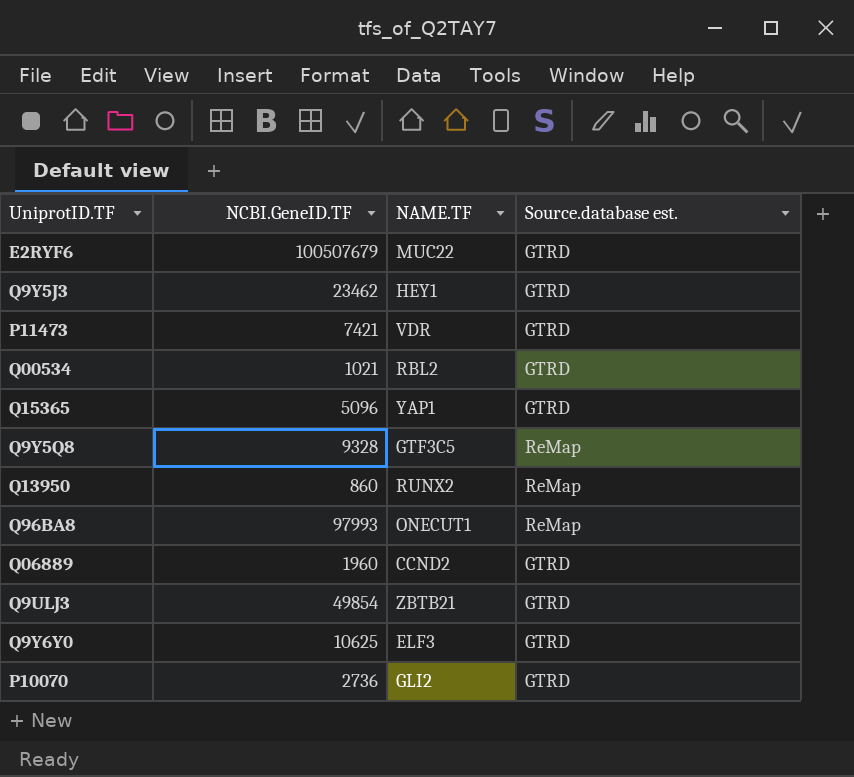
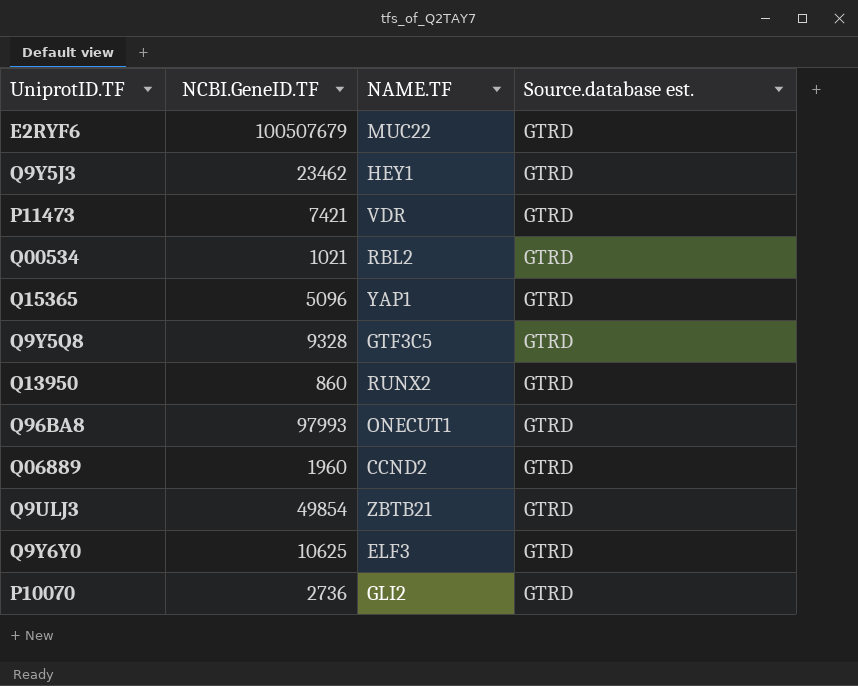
Q9Y5Q8 | Source.database est.: ReMap -> GTRD
Q13950 | Source.database est.: ReMap -> GTRD
Q96BA8 | Source.database est.: ReMap -> GTRD

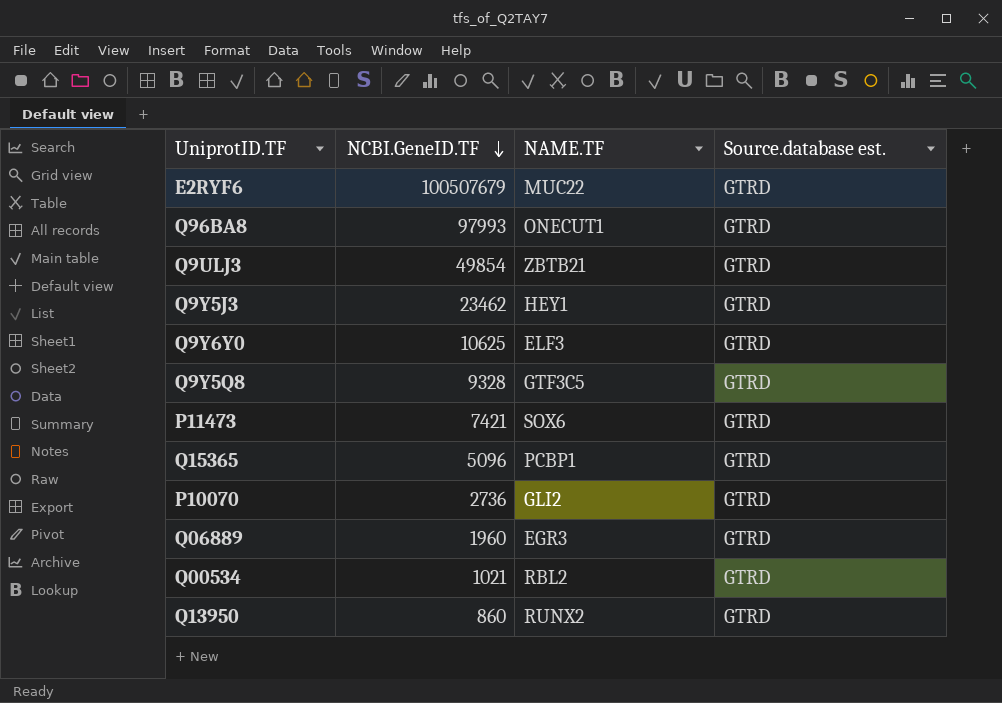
row order: none -> NCBI.GeneID.TF descending
P11473 | NAME.TF: VDR -> SOX6
Q15365 | NAME.TF: YAP1 -> PCBP1
Q06889 | NAME.TF: CCND2 -> EGR3

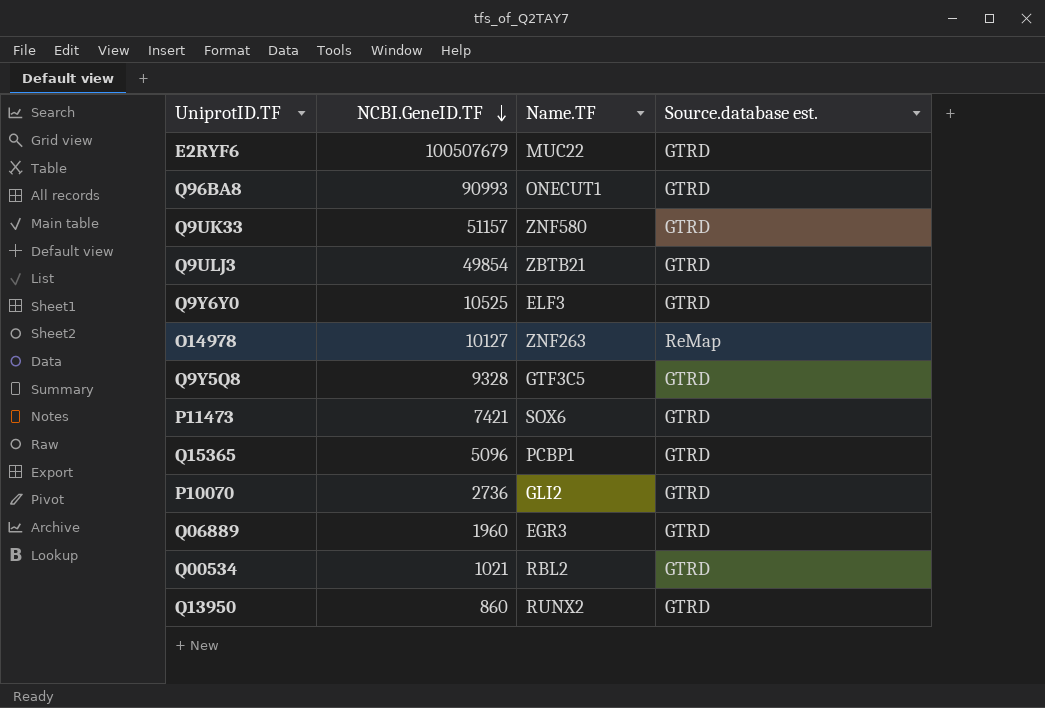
column name: NAME.TF -> Name.TF
row Q9Y5J3: 23462 | HEY1 | GTRD -> none
Q96BA8 | NCBI.GeneID.TF: 97993 -> 90993
row Q9UK33: none -> 51157 | ZNF580 | GTRD
Q9Y6Y0 | NCBI.GeneID.TF: 10625 -> 10525
row O14978: none -> 10127 | ZNF263 | ReMap

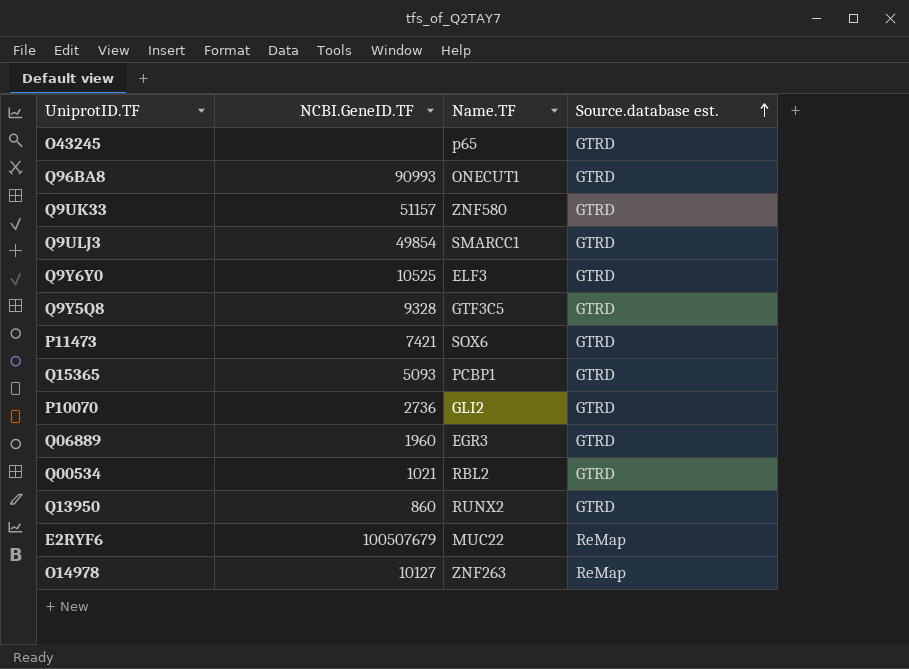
row order: NCBI.GeneID.TF descending -> Source.database est. ascending
row O43245: none -> none | p65 | GTRD
Q9ULJ3 | Name.TF: ZBTB21 -> SMARCC1
Q15365 | NCBI.GeneID.TF: 5096 -> 5093
E2RYF6 | Source.database est.: GTRD -> ReMap

